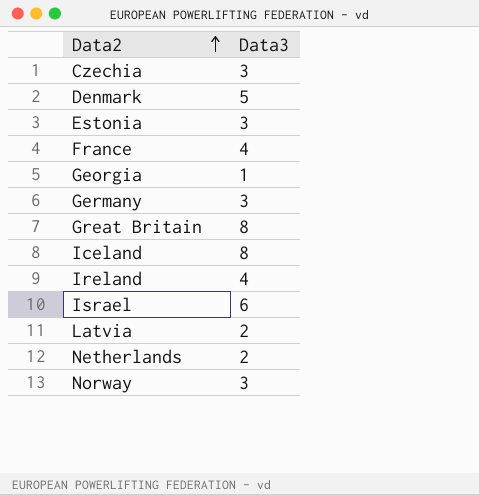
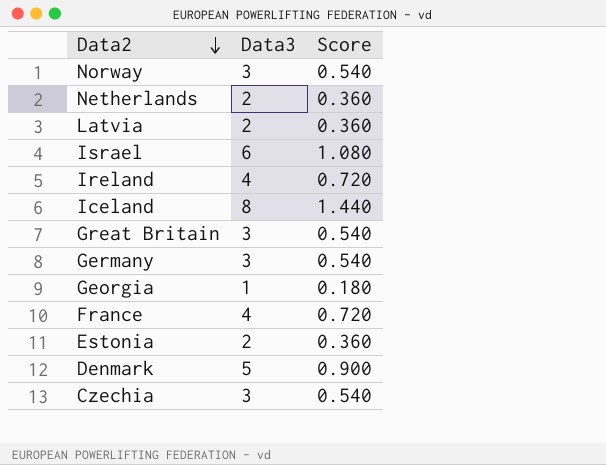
row order: Data2 ascending -> Data2 descending
column Score | formula: none -> [Data3] * 0.18
Great Britain | Data3: 8 -> 3
Estonia | Data3: 3 -> 2

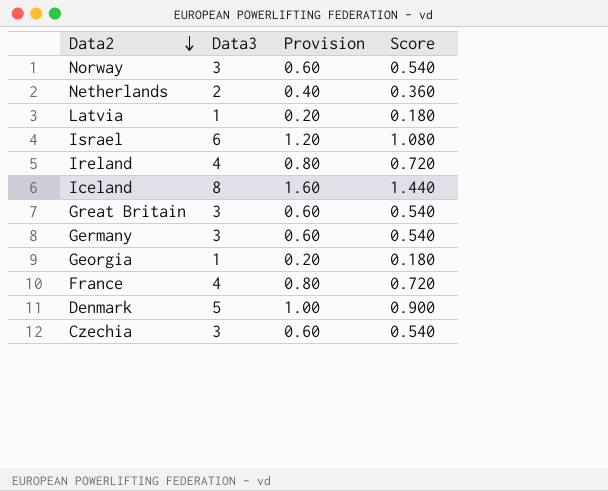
column Provision | formula: none -> [Data3] * 0.2
row Estonia: 2 | 0.360 -> none
Latvia | Data3: 2 -> 1
Latvia | Score: 0.360 -> 0.180

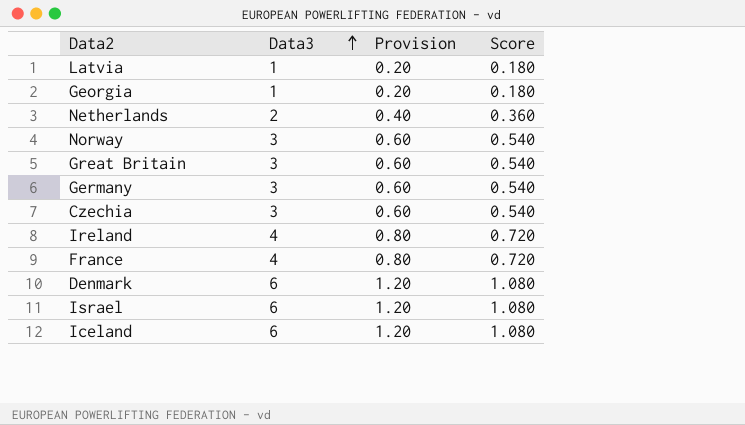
row order: Data2 descending -> Data3 ascending
Denmark | Data3: 5 -> 6
Denmark | Provision: 1.00 -> 1.20
Denmark | Score: 0.900 -> 1.080
Iceland | Data3: 8 -> 6
Iceland | Provision: 1.60 -> 1.20
Iceland | Score: 1.440 -> 1.080

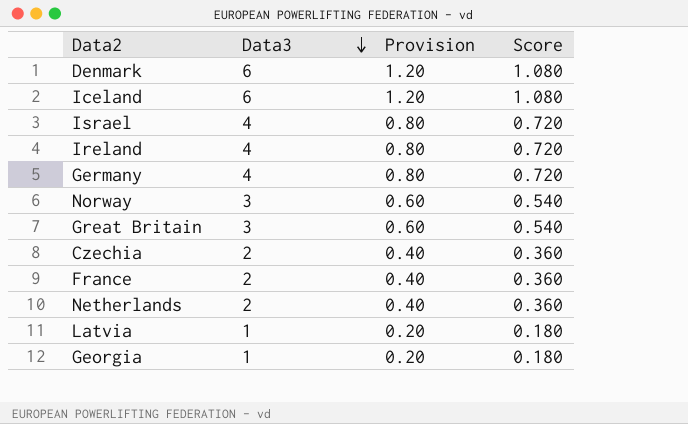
row order: Data3 ascending -> Data3 descending
Israel | Data3: 6 -> 4
Israel | Provision: 1.20 -> 0.80
Israel | Score: 1.080 -> 0.720
Germany | Data3: 3 -> 4
Germany | Provision: 0.60 -> 0.80
Germany | Score: 0.540 -> 0.720
Czechia | Data3: 3 -> 2
Czechia | Provision: 0.60 -> 0.40
Czechia | Score: 0.540 -> 0.360
France | Data3: 4 -> 2
France | Provision: 0.80 -> 0.40
France | Score: 0.720 -> 0.360

